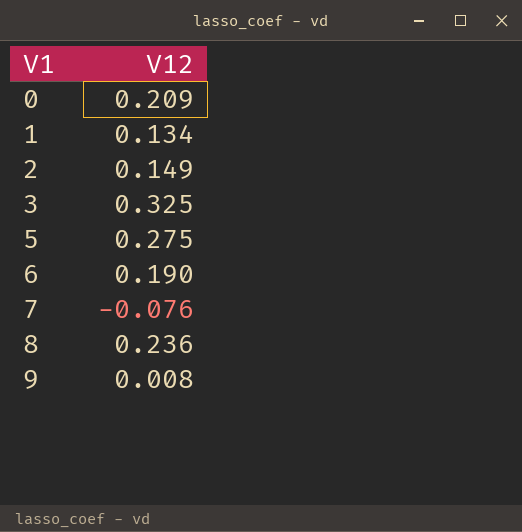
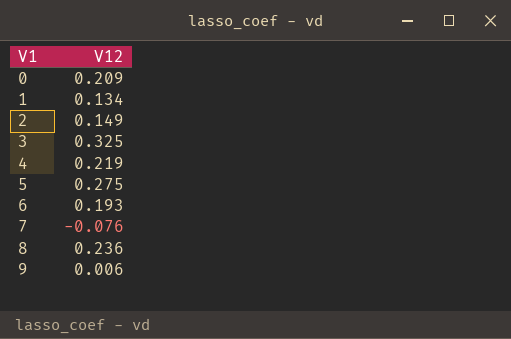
row 4: none -> 0.219
6 | V12: 0.190 -> 0.193
9 | V12: 0.008 -> 0.006

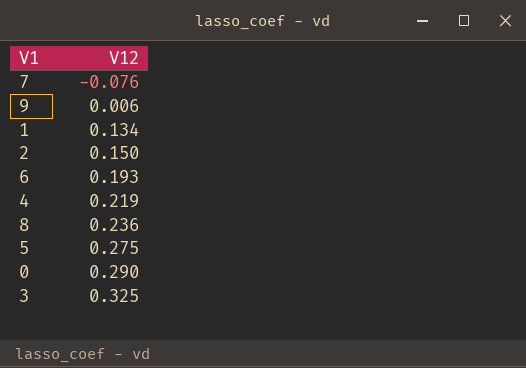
row order: V1 ascending -> V12 ascending
2 | V12: 0.149 -> 0.150
0 | V12: 0.209 -> 0.290

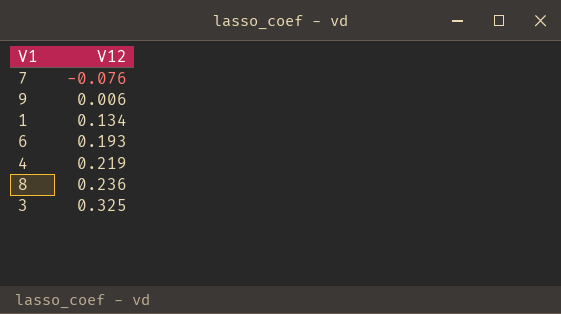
row 2: 0.150 -> none
row 5: 0.275 -> none
row 0: 0.290 -> none

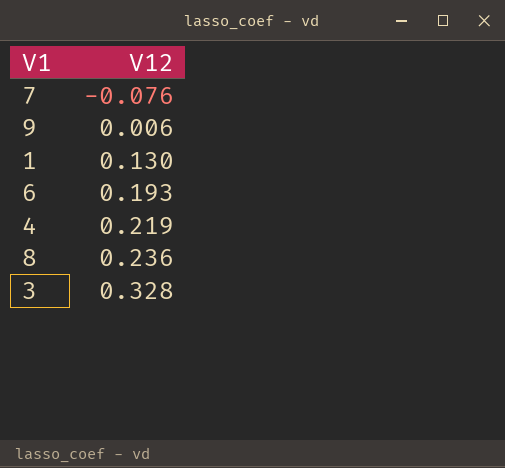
1 | V12: 0.134 -> 0.130
3 | V12: 0.325 -> 0.328

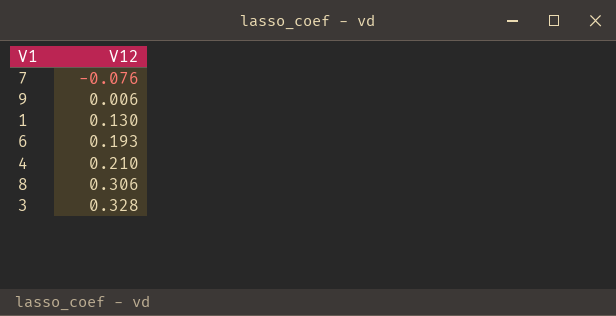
4 | V12: 0.219 -> 0.210
8 | V12: 0.236 -> 0.306

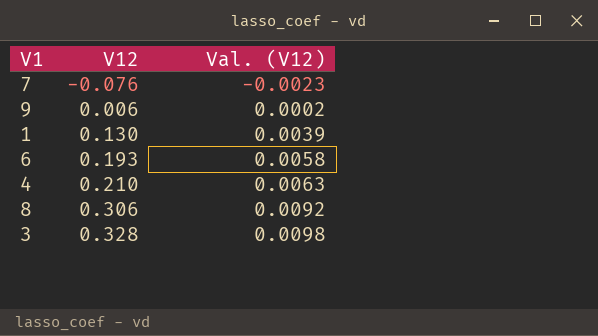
column Val. (V12) | formula: none -> [V12] * 0.03

